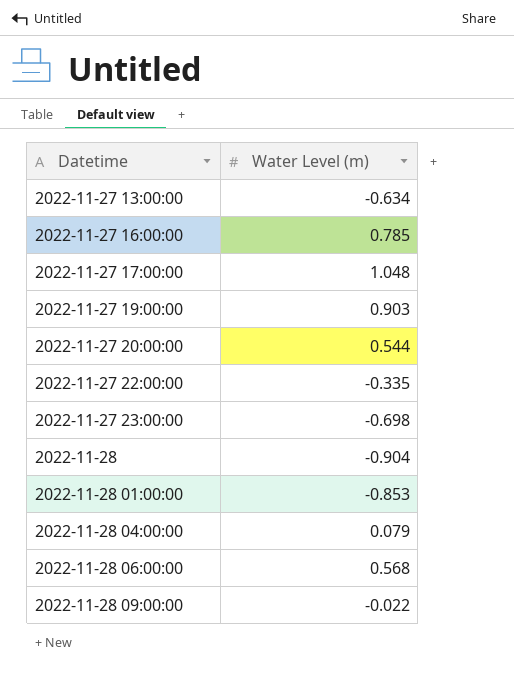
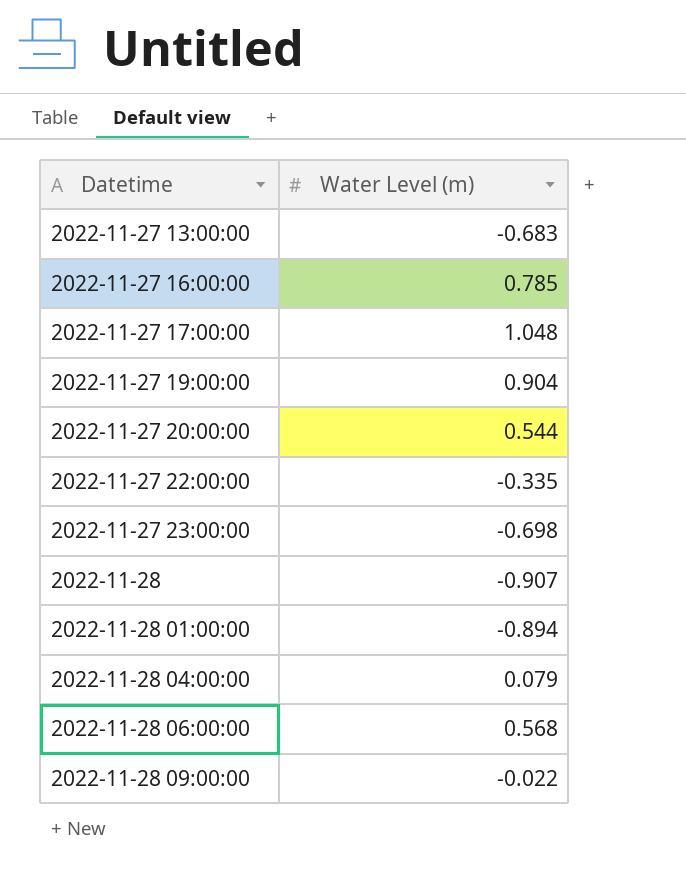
2022-11-27 13:00:00 | Water Level (m): -0.634 -> -0.683
2022-11-27 19:00:00 | Water Level (m): 0.903 -> 0.904
2022-11-28 | Water Level (m): -0.904 -> -0.907
2022-11-28 01:00:00 | Water Level (m): -0.853 -> -0.894

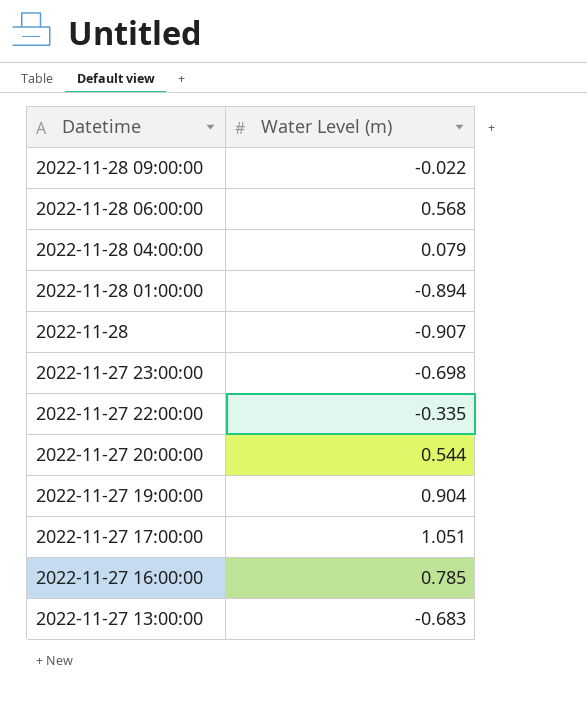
row order: Datetime ascending -> Datetime descending
2022-11-27 17:00:00 | Water Level (m): 1.048 -> 1.051

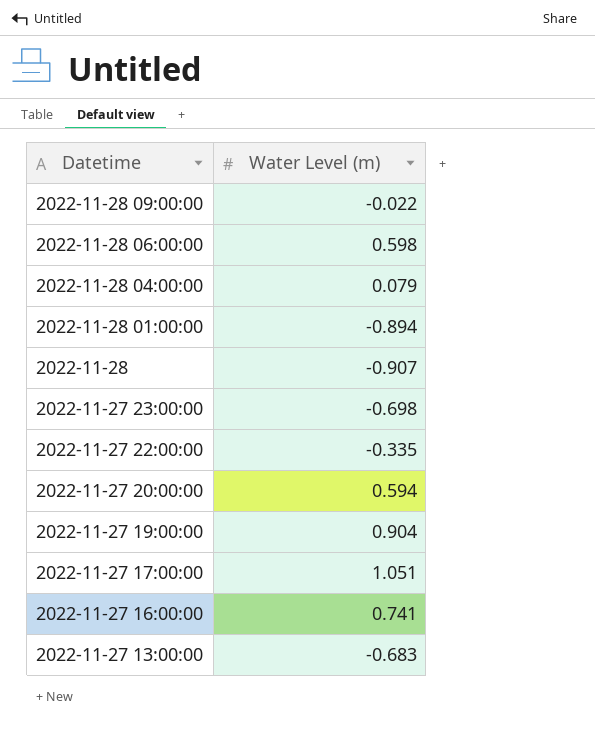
2022-11-28 06:00:00 | Water Level (m): 0.568 -> 0.598
2022-11-27 20:00:00 | Water Level (m): 0.544 -> 0.594
2022-11-27 16:00:00 | Water Level (m): 0.785 -> 0.741

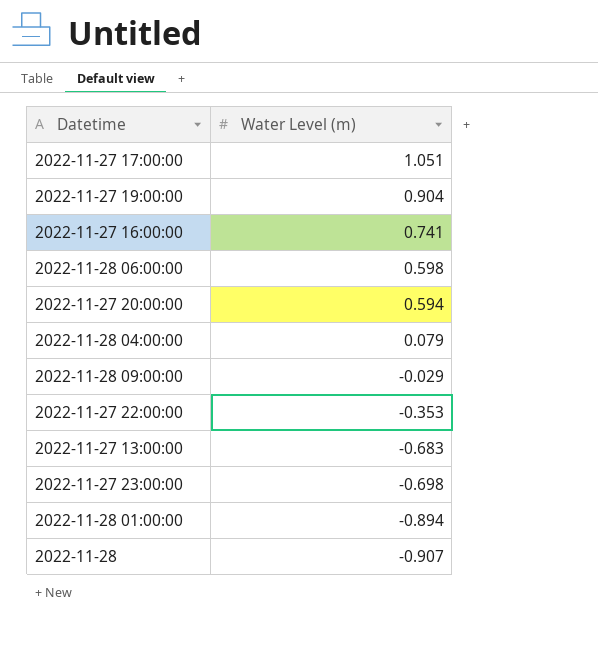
row order: Datetime descending -> Water Level (m) descending
2022-11-28 09:00:00 | Water Level (m): -0.022 -> -0.029
2022-11-27 22:00:00 | Water Level (m): -0.335 -> -0.353

